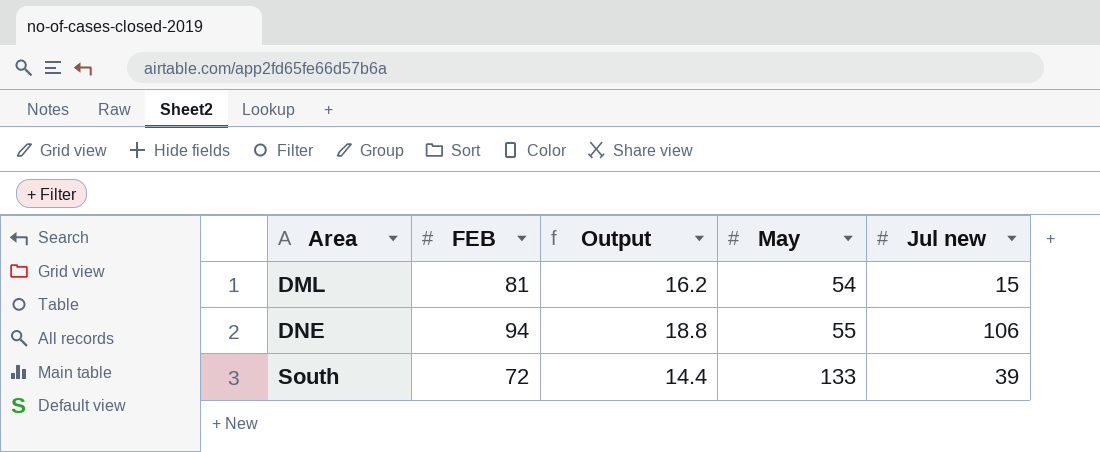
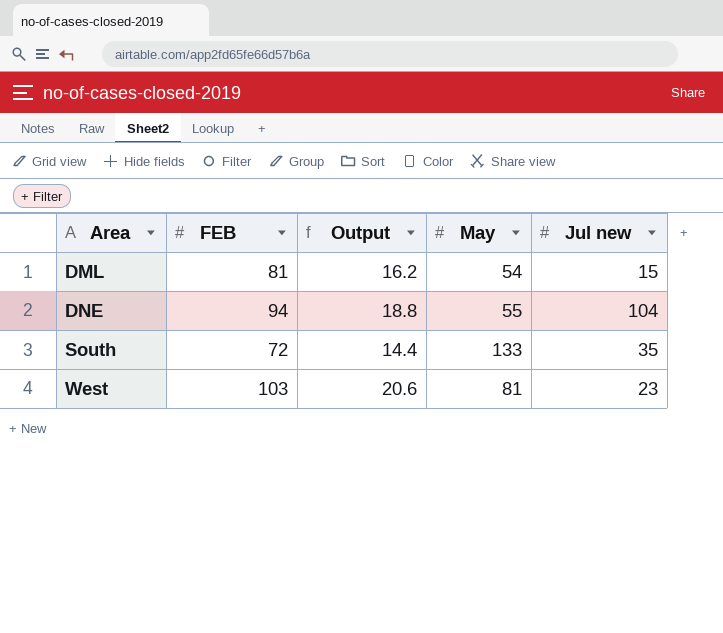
DNE | Jul new: 106 -> 104
South | Jul new: 39 -> 35
row West: none -> 103 | 20.6 | 81 | 23

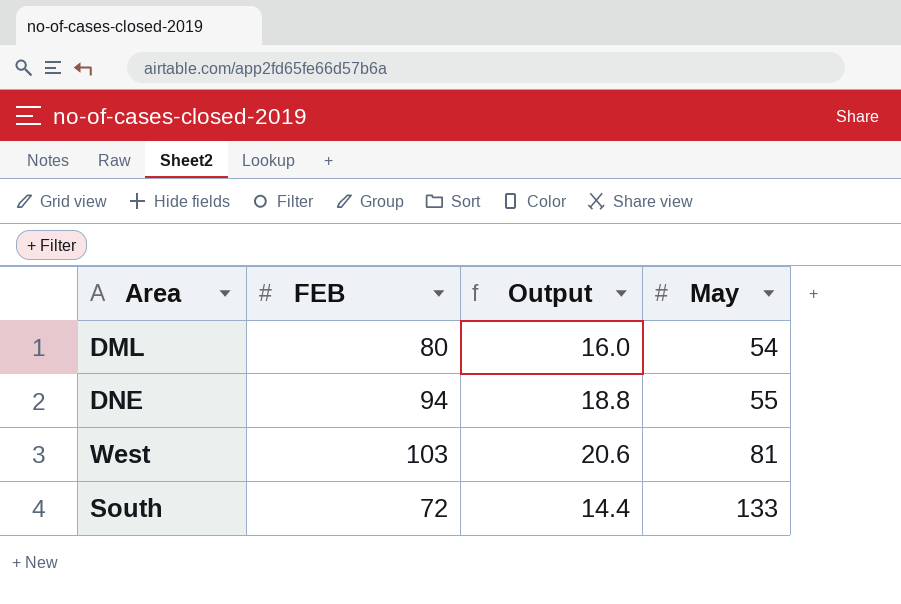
row order: Area ascending -> May ascending
column Jul new | position: 5 -> none
DML | FEB: 81 -> 80
DML | Output: 16.2 -> 16.0

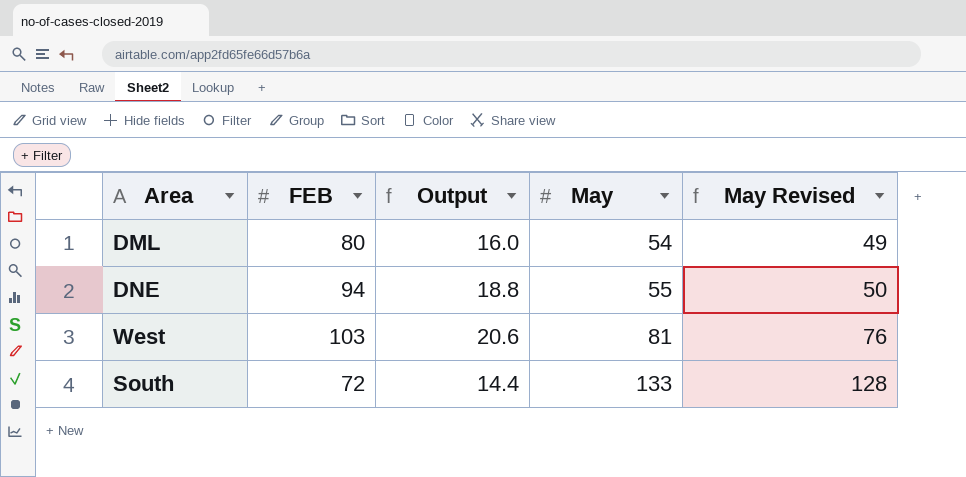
column May Revised | formula: none -> [May] - 5

